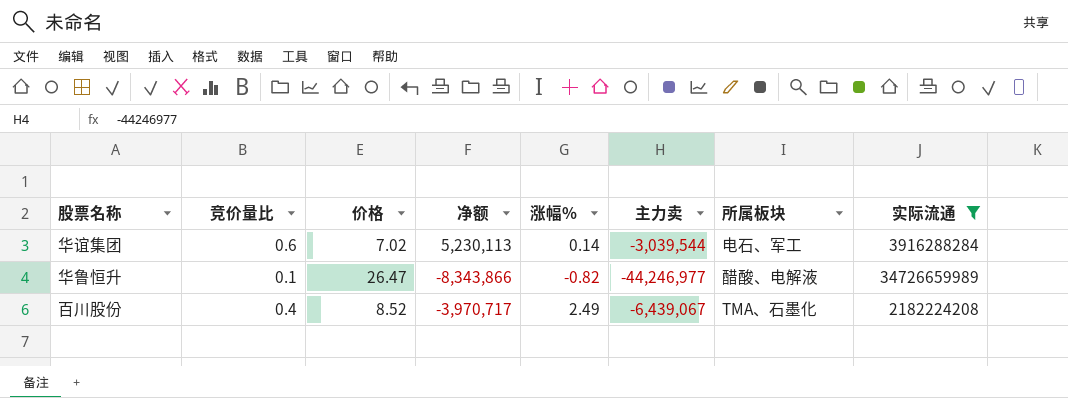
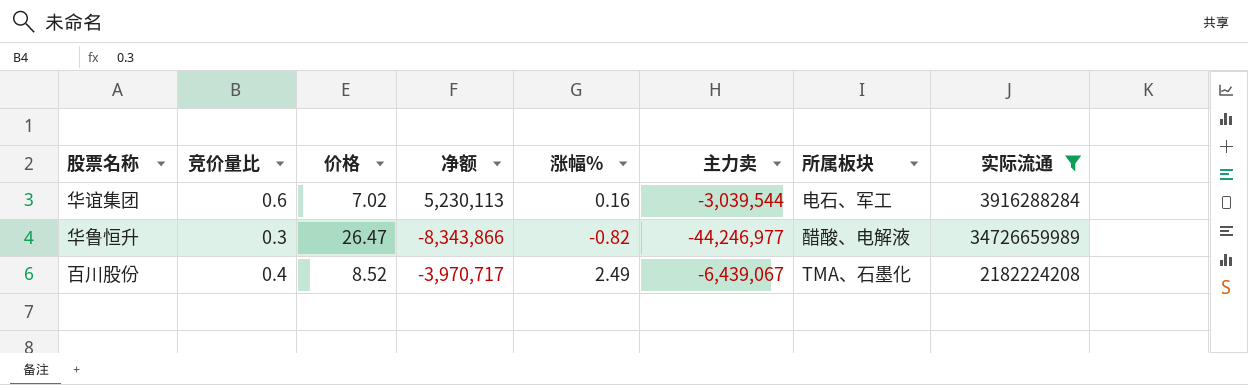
华谊集团 | 涨幅%: 0.14 -> 0.16
华鲁恒升 | 竞价量比: 0.1 -> 0.3

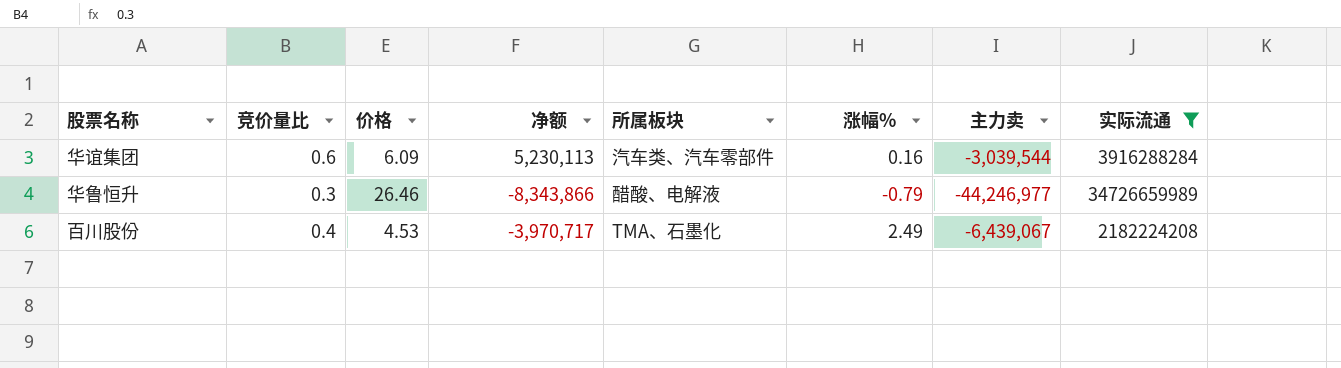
column 所属板块 | position: 7 -> 5
华谊集团 | 价格: 7.02 -> 6.09
华谊集团 | 所属板块: 电石、军工 -> 汽车类、汽车零部件
华鲁恒升 | 价格: 26.47 -> 26.46
华鲁恒升 | 涨幅%: -0.82 -> -0.79
百川股份 | 价格: 8.52 -> 4.53

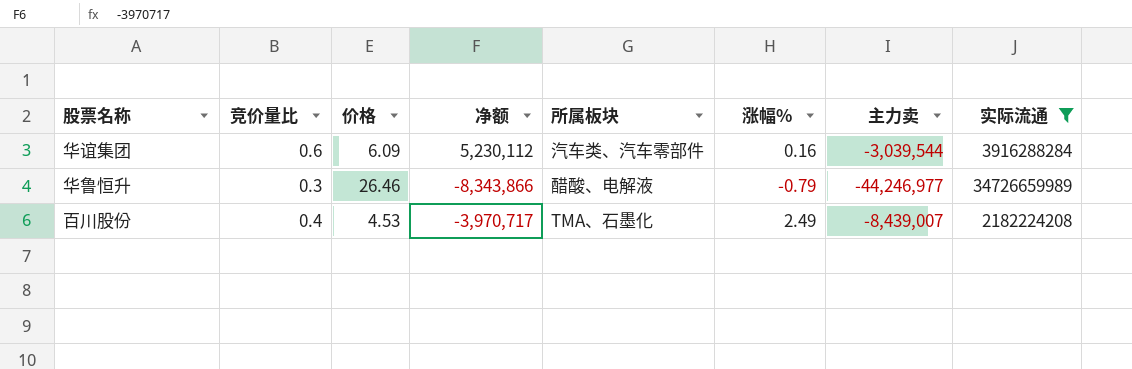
华谊集团 | 净额: 5,230,113 -> 5,230,112
百川股份 | 主力卖: -6,439,067 -> -8,439,007

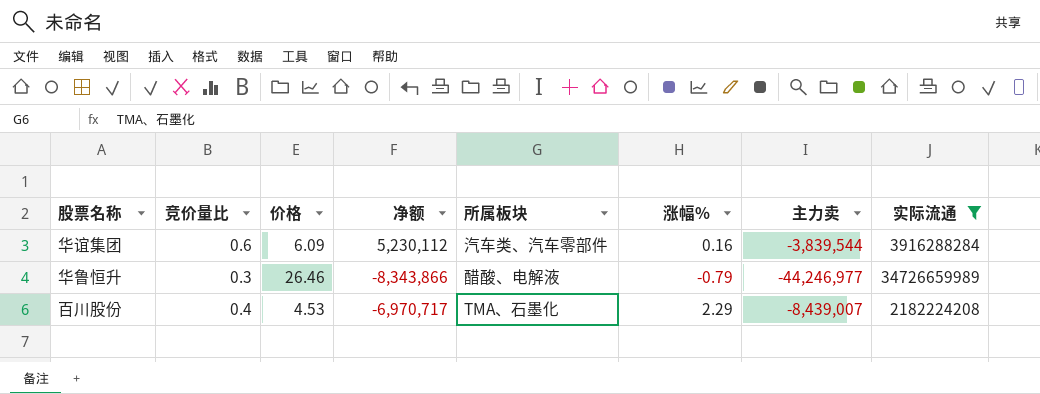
华谊集团 | 主力卖: -3,039,544 -> -3,839,544
百川股份 | 净额: -3,970,717 -> -6,970,717
百川股份 | 涨幅%: 2.49 -> 2.29

